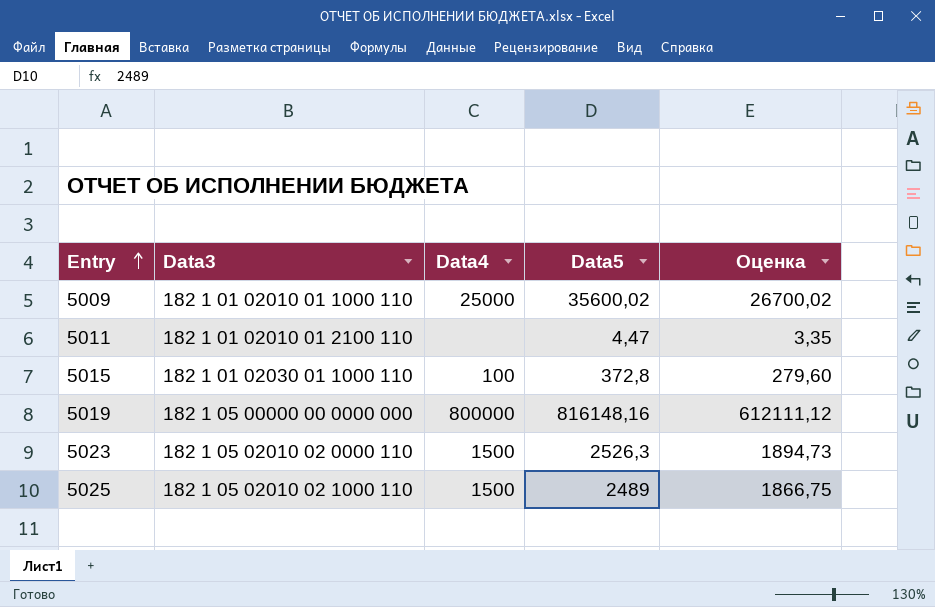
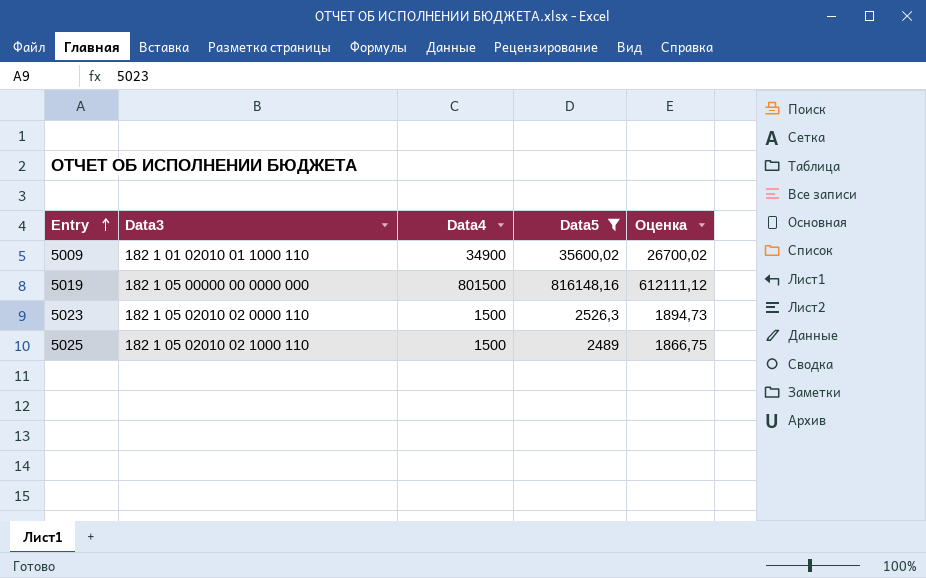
filter: none -> Data5 >= 2489
5009 | Data4: 25000 -> 34900
5019 | Data4: 800000 -> 801500

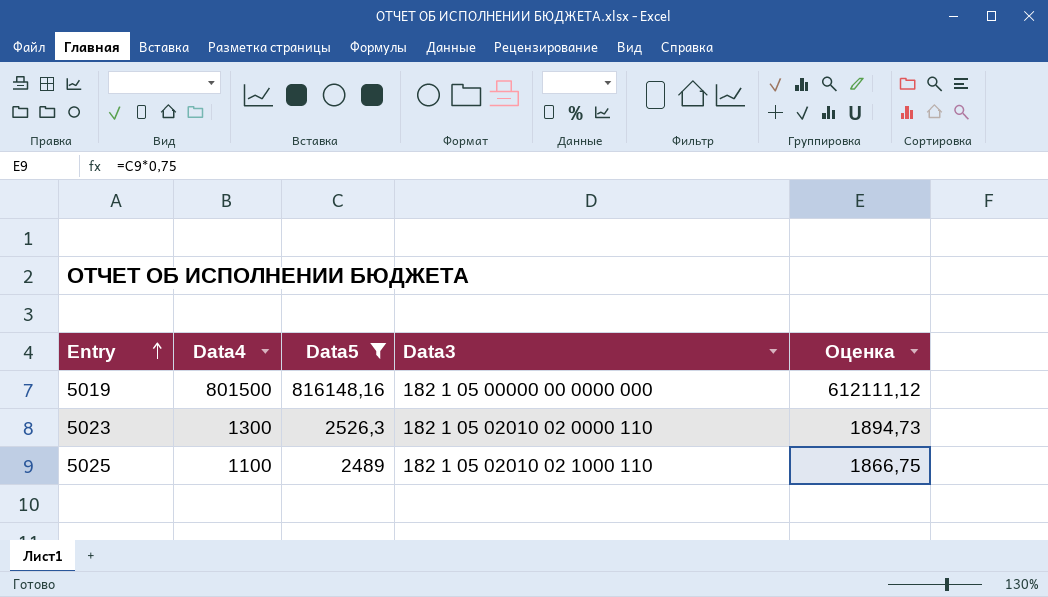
column Data3 | position: 2 -> 4
row 5009: 182 1 01 02010 01 1000 110 | 34900 | 35600,02 | 26700,02 -> none
5023 | Data4: 1500 -> 1300
5025 | Data4: 1500 -> 1100

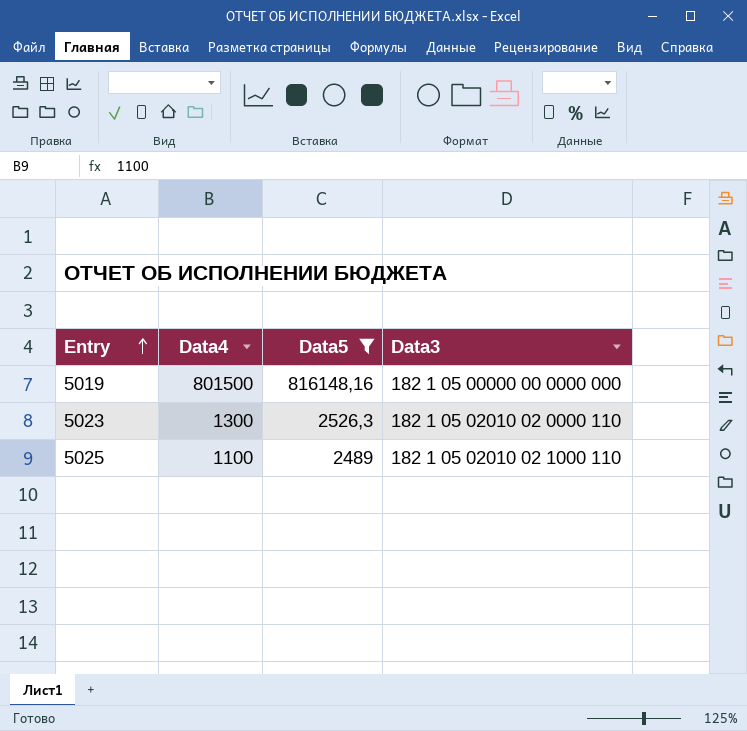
column Оценка | formula: [Data5] * 0,75 -> none

